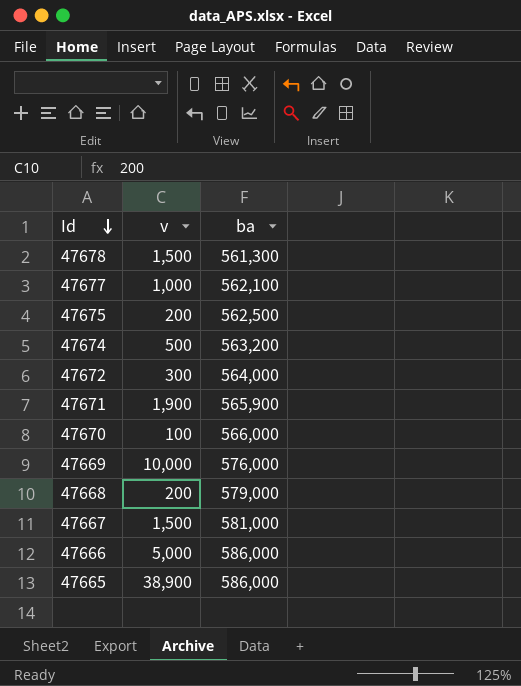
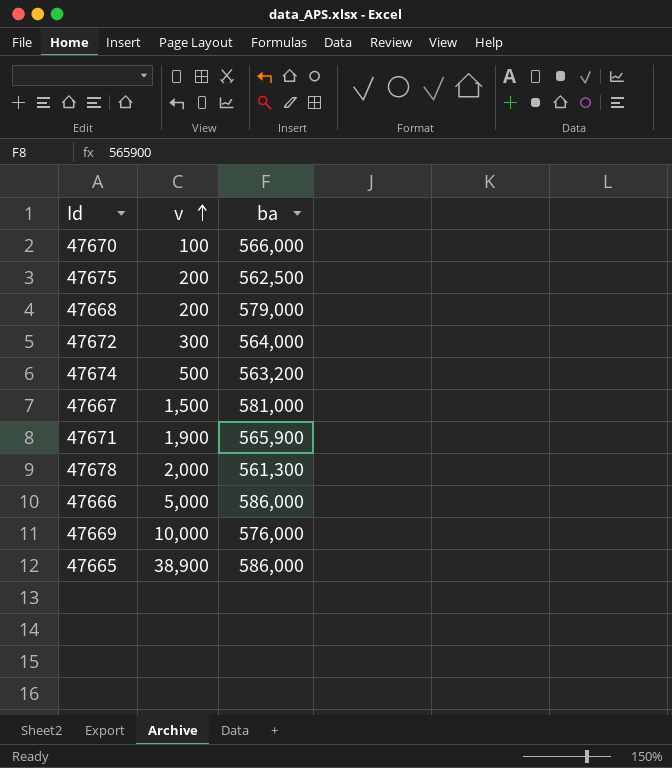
row order: Id descending -> v ascending
row 47677: 1,000 | 562,100 -> none
47678 | v: 1,500 -> 2,000

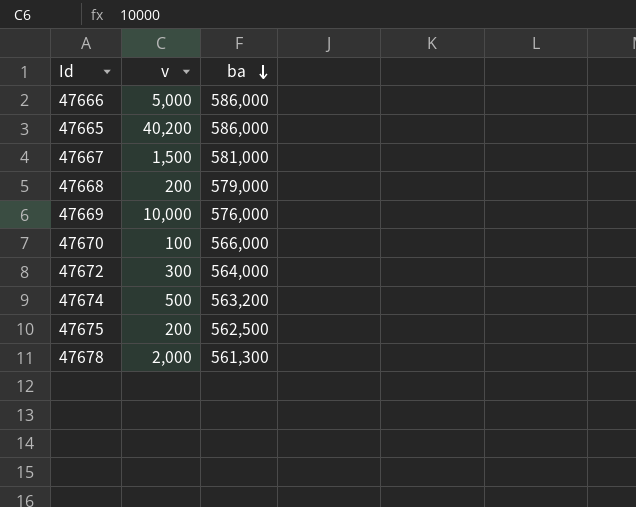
row order: v ascending -> ba descending
row 47671: 1,900 | 565,900 -> none
47665 | v: 38,900 -> 40,200

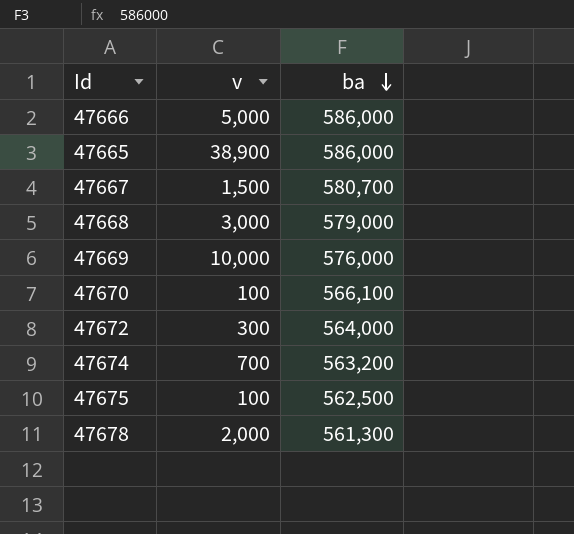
47665 | v: 40,200 -> 38,900
47667 | ba: 581,000 -> 580,700
47668 | v: 200 -> 3,000
47670 | ba: 566,000 -> 566,100
47674 | v: 500 -> 700
47675 | v: 200 -> 100

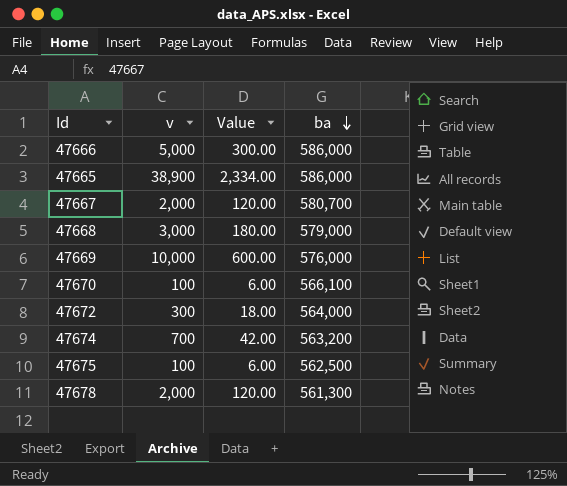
column Value | formula: none -> [v] * 0.06
47667 | v: 1,500 -> 2,000

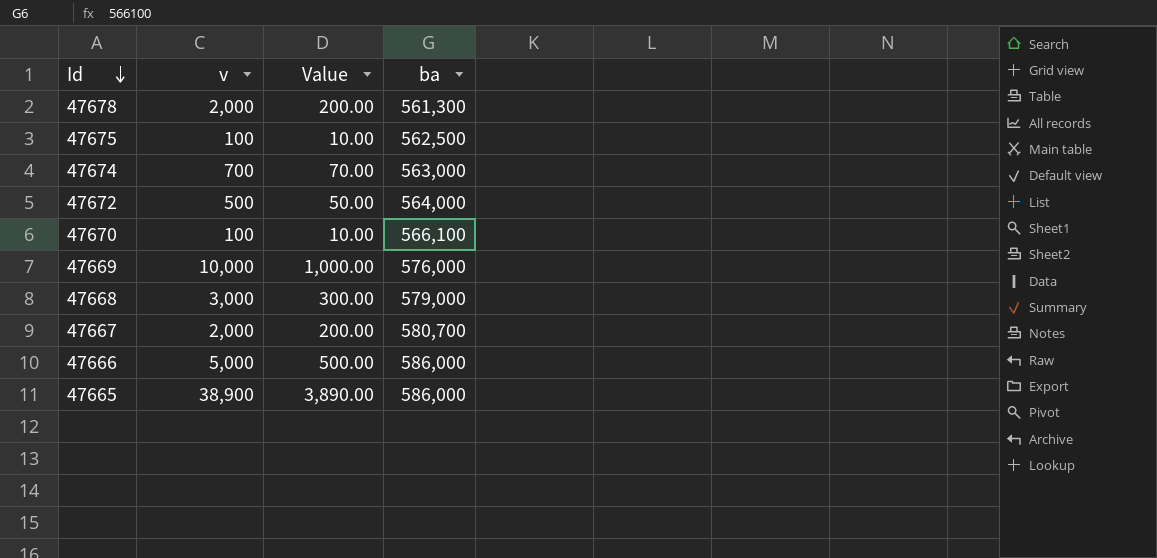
row order: ba descending -> Id descending
column Value | formula: [v] * 0.06 -> [v] * 0.1
47674 | ba: 563,200 -> 563,000
47672 | v: 300 -> 500

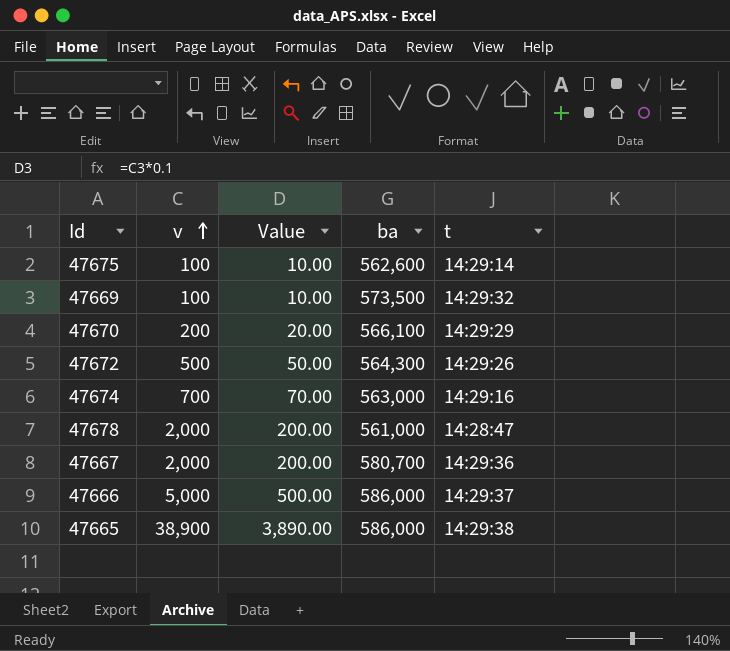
row order: Id descending -> v ascending
column t | position: none -> 5
row 47668: 3,000 | 300.00 | 579,000 -> none
47675 | ba: 562,500 -> 562,600
47669 | v: 10,000 -> 100
47669 | Value: 1,000.00 -> 10.00
47669 | ba: 576,000 -> 573,500
47670 | v: 100 -> 200
47670 | Value: 10.00 -> 20.00
47672 | ba: 564,000 -> 564,300
47678 | ba: 561,300 -> 561,000

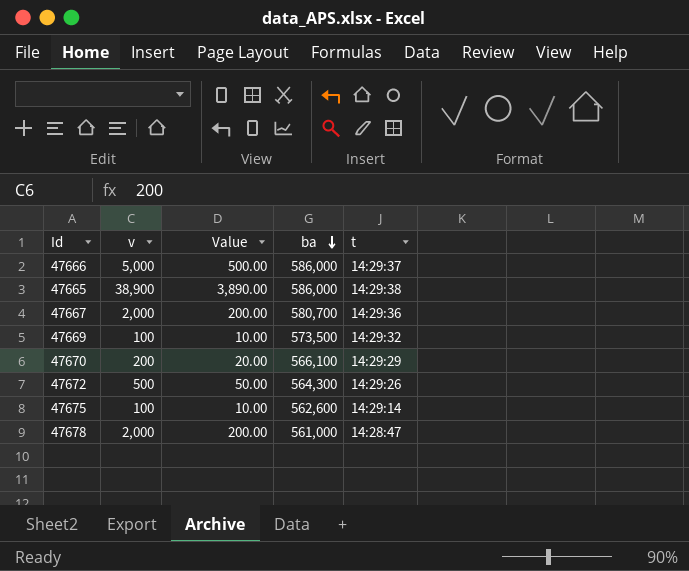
row order: v ascending -> ba descending
row 47674: 700 | 70.00 | 563,000 | 14:29:16 -> none

